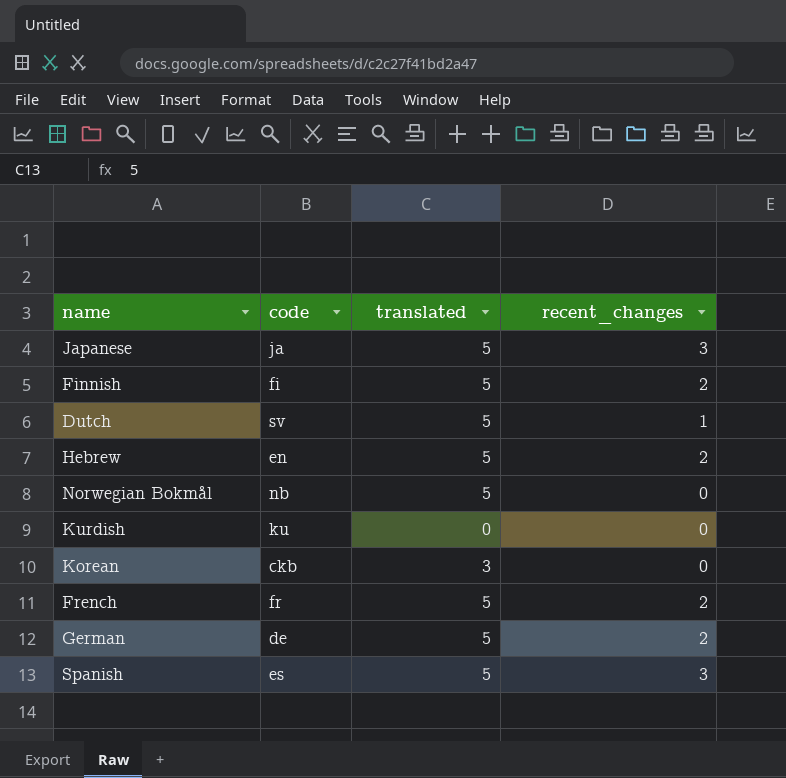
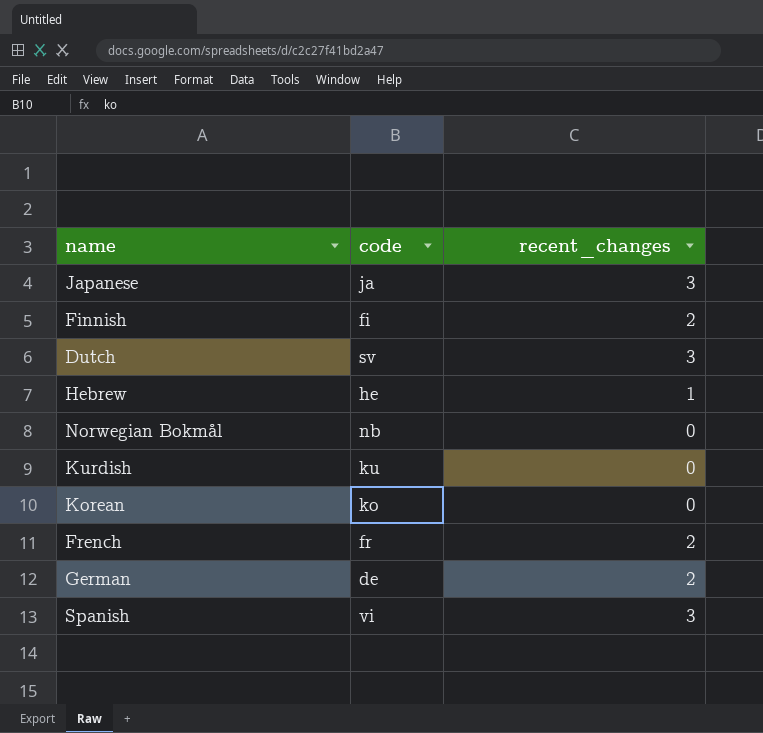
column translated | position: 3 -> none
Dutch | recent_changes: 1 -> 3
Hebrew | code: en -> he
Hebrew | recent_changes: 2 -> 1
Korean | code: ckb -> ko
Spanish | code: es -> vi

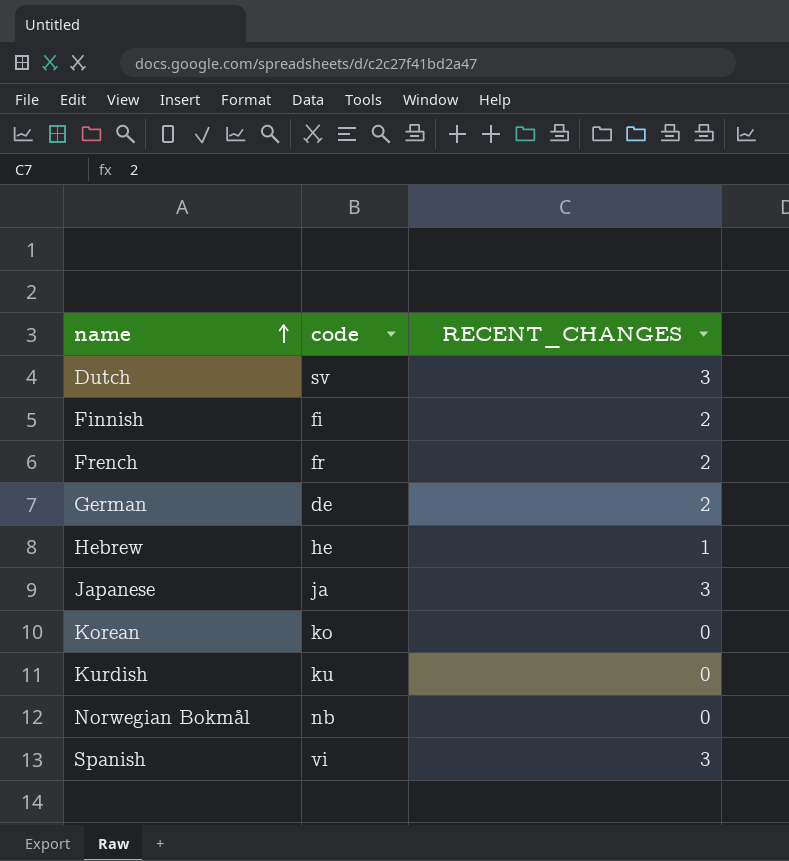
row order: none -> name ascending
column name: recent_changes -> RECENT_CHANGES

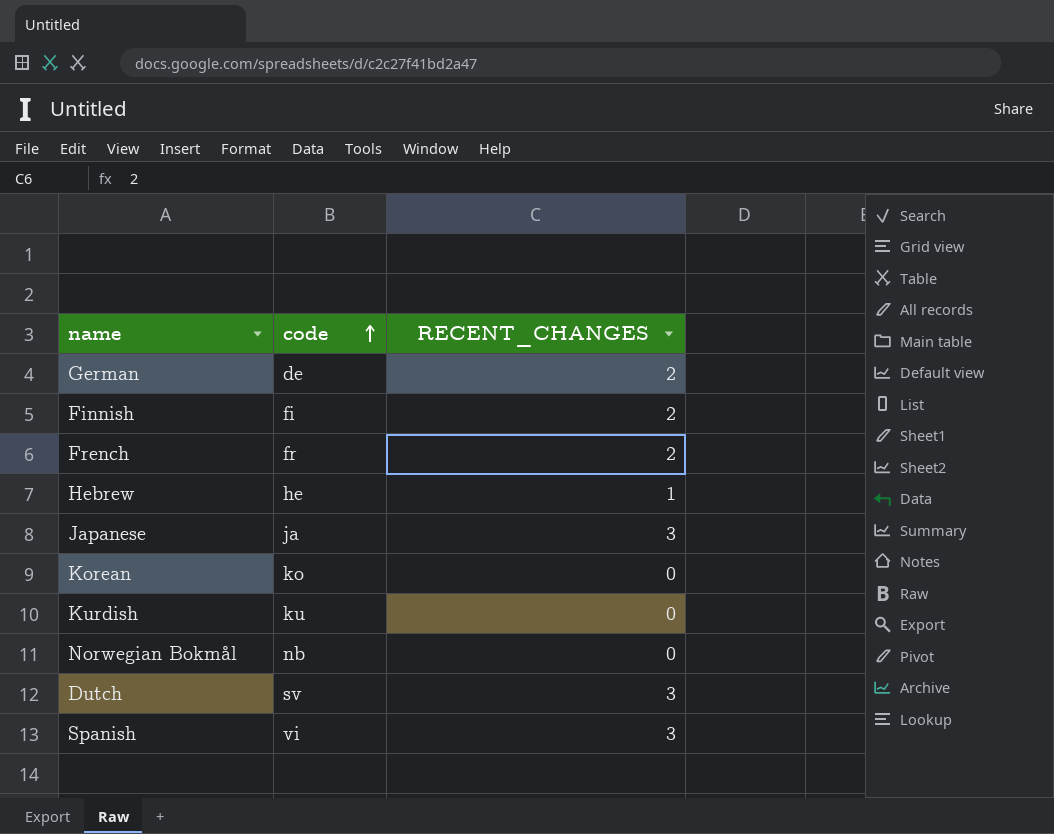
row order: name ascending -> code ascending

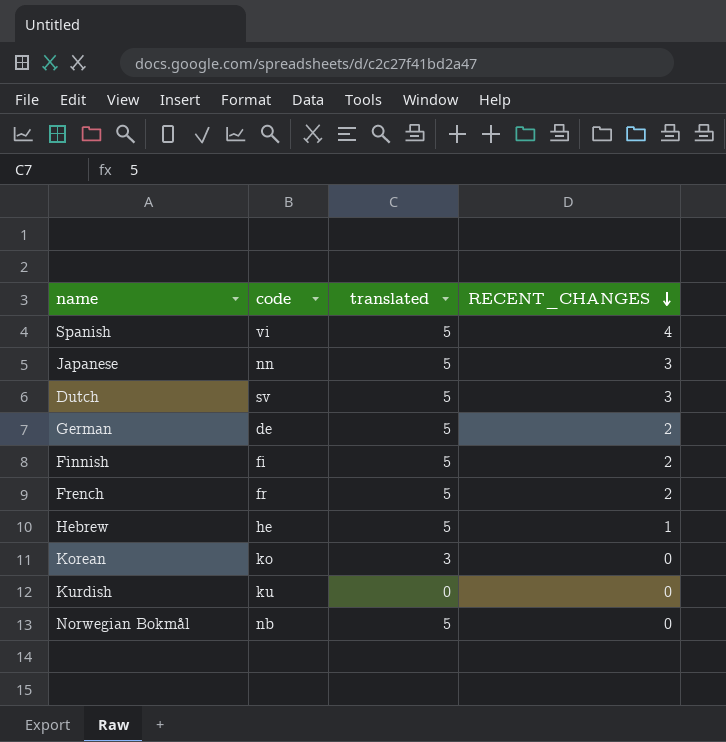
row order: code ascending -> RECENT_CHANGES descending
column translated | position: none -> 3
Spanish | RECENT_CHANGES: 3 -> 4
Japanese | code: ja -> nn

